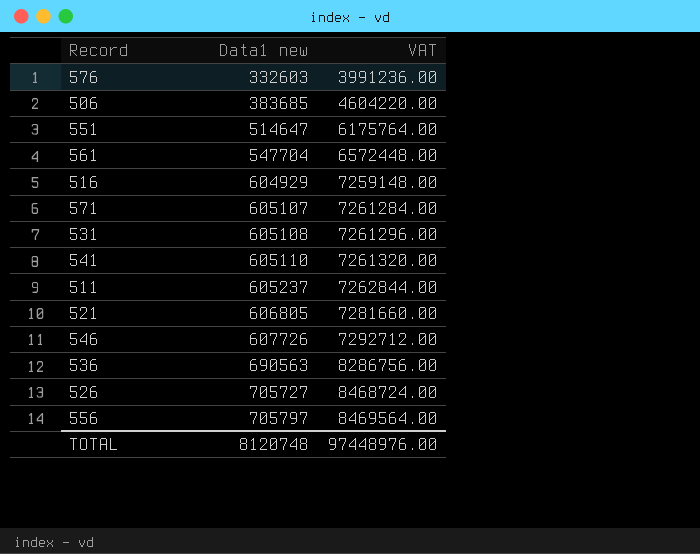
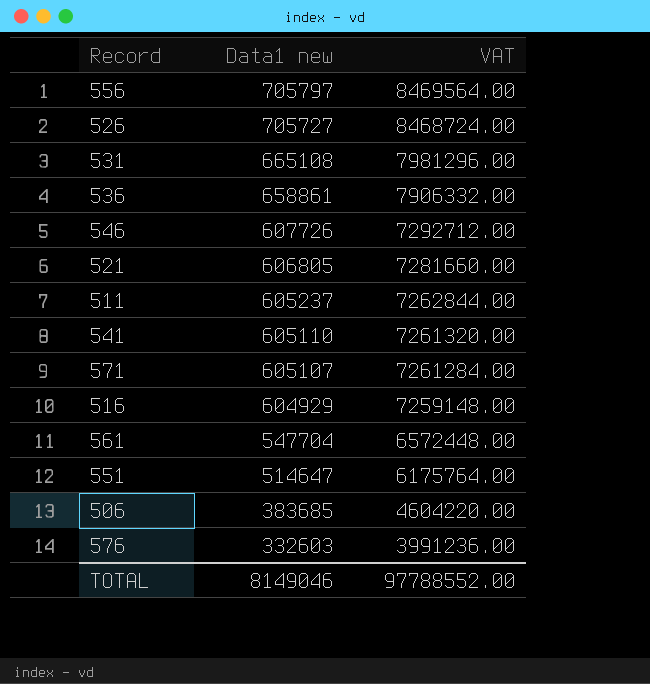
row order: Data1 new ascending -> Data1 new descending
531 | Data1 new: 605108 -> 665108
531 | VAT: 7261296.00 -> 7981296.00
536 | Data1 new: 690563 -> 658861
536 | VAT: 8286756.00 -> 7906332.00
TOTAL | Data1 new: 8120748 -> 8149046
TOTAL | VAT: 97448976.00 -> 97788552.00

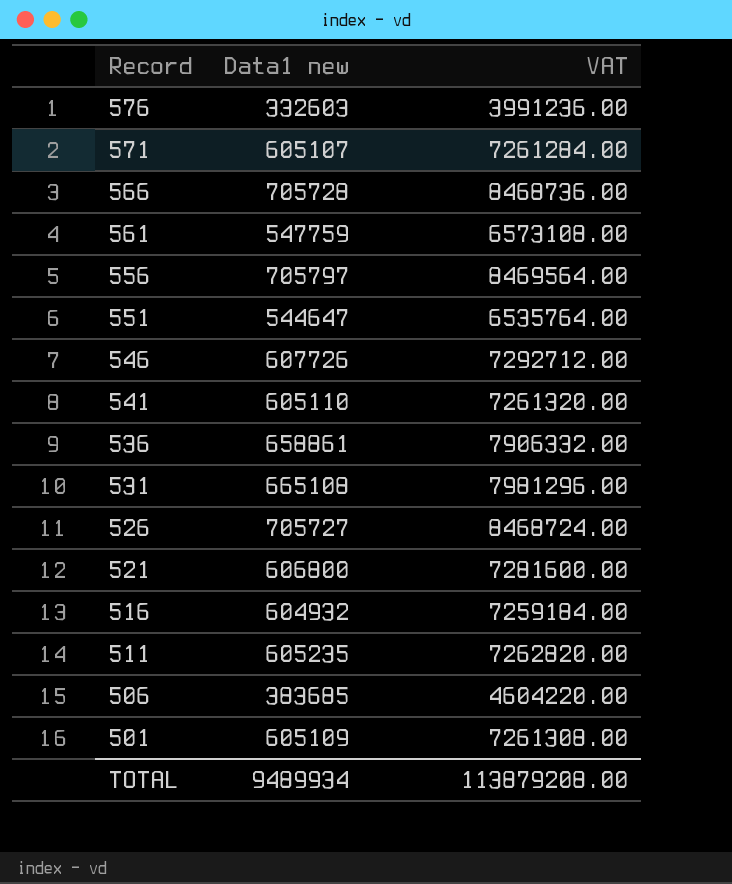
row order: Data1 new descending -> Record descending
row 566: none -> 705728 | 8468736.00
561 | Data1 new: 547704 -> 547759
561 | VAT: 6572448.00 -> 6573108.00
551 | Data1 new: 514647 -> 544647
551 | VAT: 6175764.00 -> 6535764.00
521 | Data1 new: 606805 -> 606800
521 | VAT: 7281660.00 -> 7281600.00
516 | Data1 new: 604929 -> 604932
516 | VAT: 7259148.00 -> 7259184.00
511 | Data1 new: 605237 -> 605235
511 | VAT: 7262844.00 -> 7262820.00
row 501: none -> 605109 | 7261308.00
TOTAL | Data1 new: 8149046 -> 9489934
TOTAL | VAT: 97788552.00 -> 113879208.00

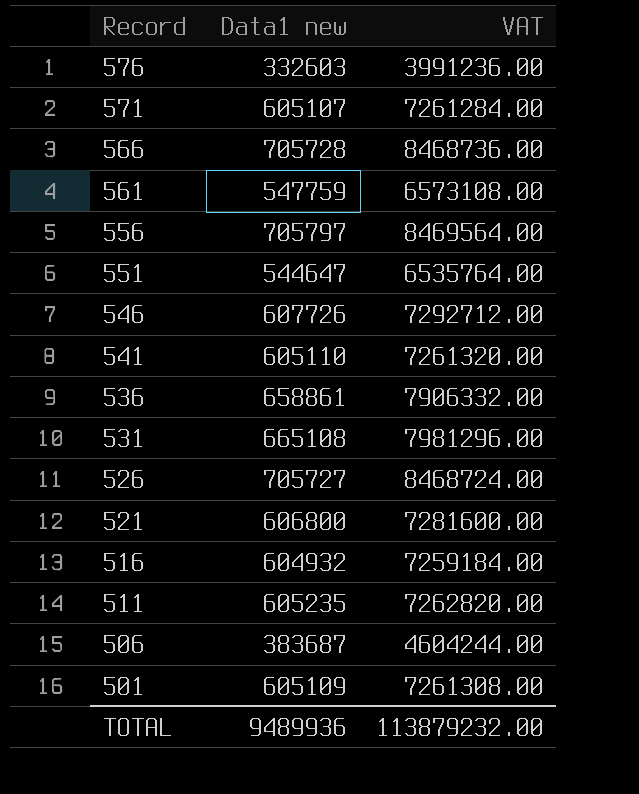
506 | Data1 new: 383685 -> 383687
506 | VAT: 4604220.00 -> 4604244.00
TOTAL | Data1 new: 9489934 -> 9489936
TOTAL | VAT: 113879208.00 -> 113879232.00

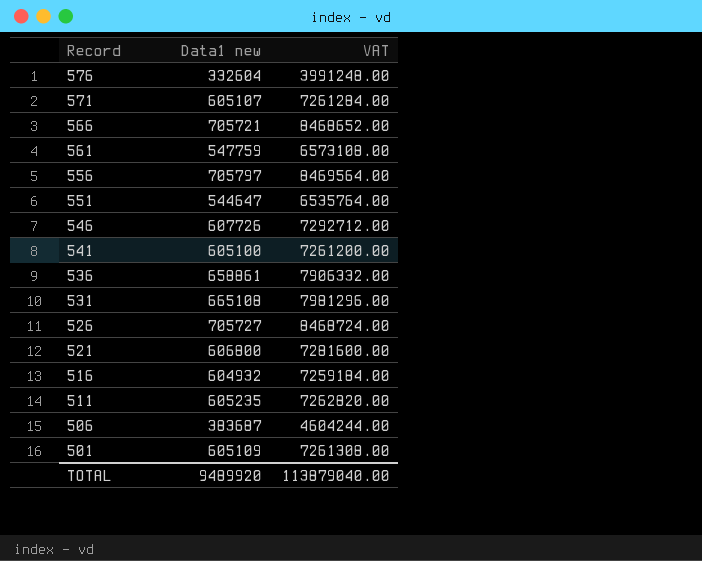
576 | Data1 new: 332603 -> 332604
576 | VAT: 3991236.00 -> 3991248.00
566 | Data1 new: 705728 -> 705721
566 | VAT: 8468736.00 -> 8468652.00
541 | Data1 new: 605110 -> 605100
541 | VAT: 7261320.00 -> 7261200.00
TOTAL | Data1 new: 9489936 -> 9489920
TOTAL | VAT: 113879232.00 -> 113879040.00

